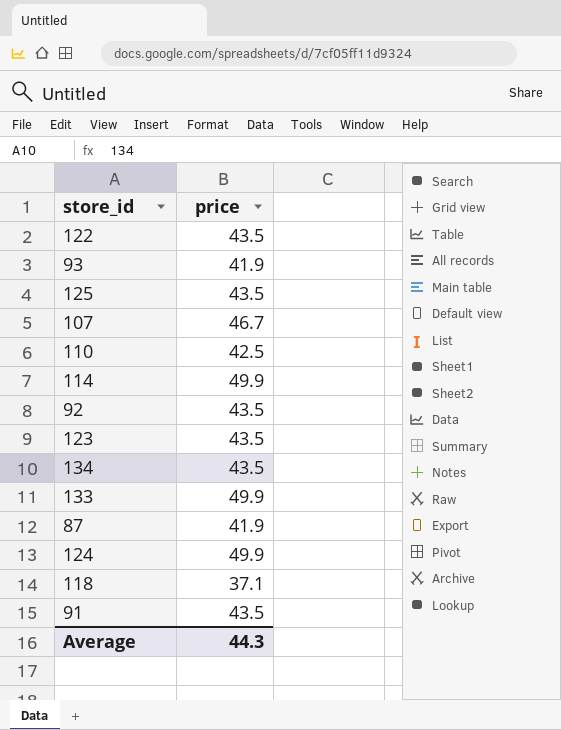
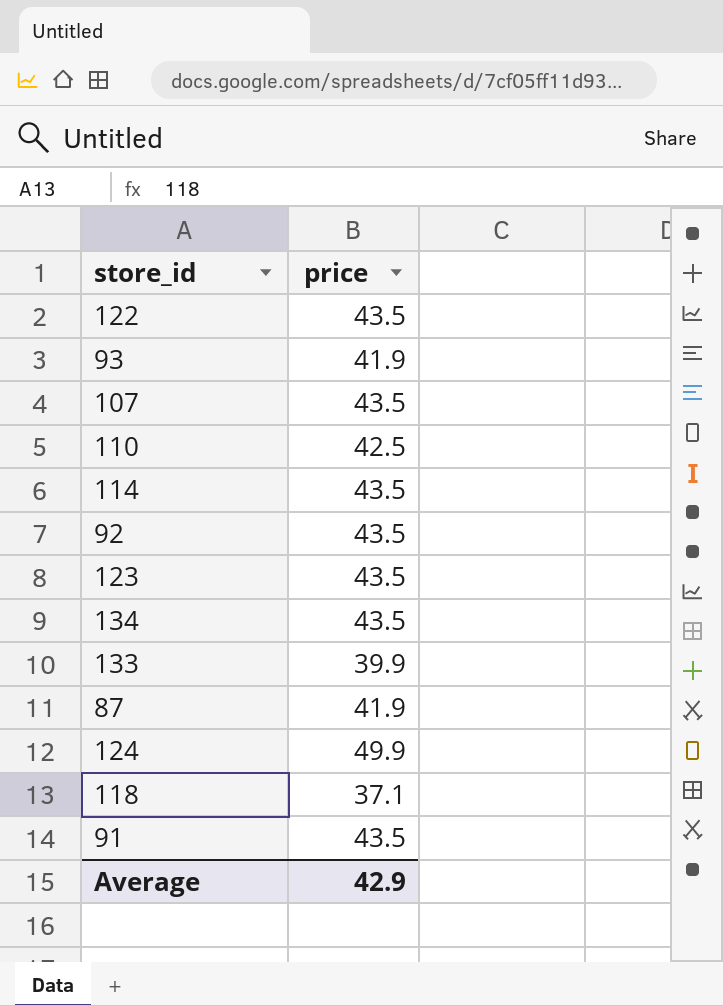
row 125: 43.5 -> none
107 | price: 46.7 -> 43.5
114 | price: 49.9 -> 43.5
133 | price: 49.9 -> 39.9
Average | price: 44.3 -> 42.9

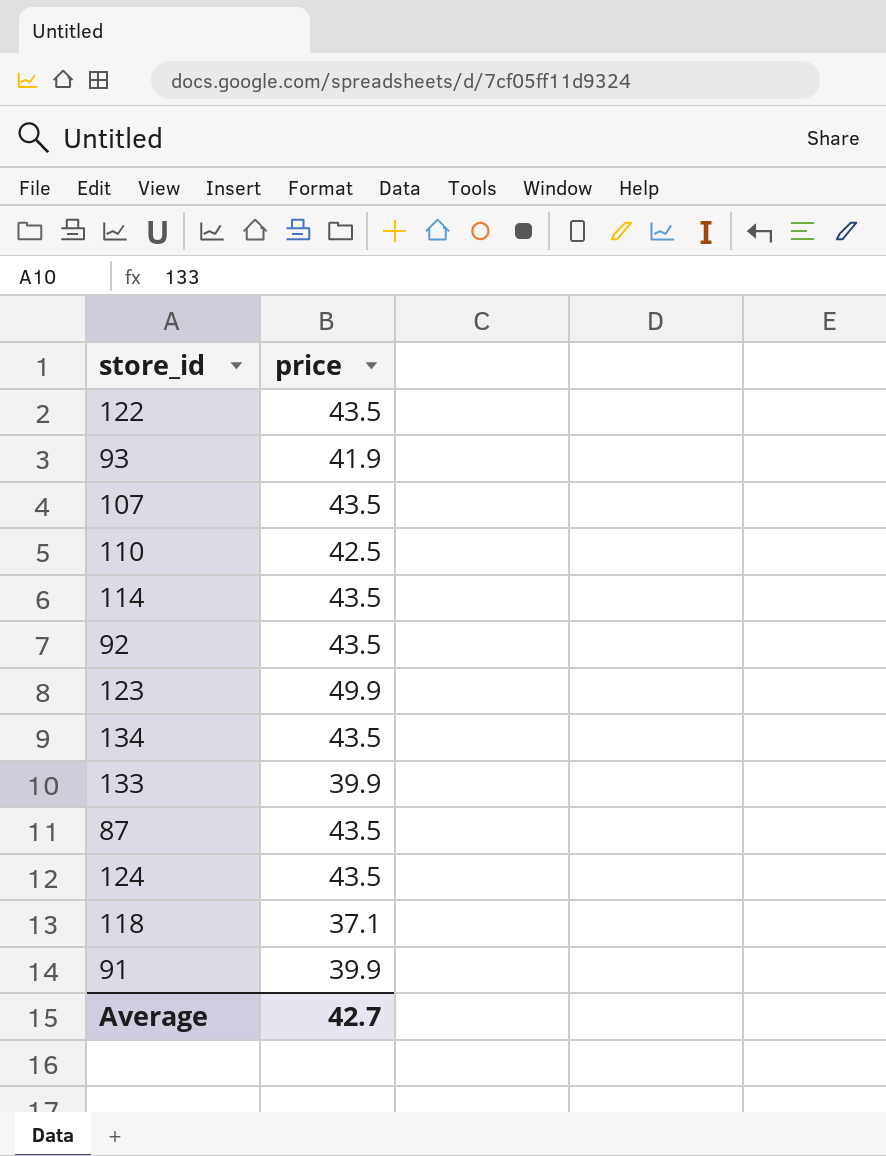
123 | price: 43.5 -> 49.9
87 | price: 41.9 -> 43.5
124 | price: 49.9 -> 43.5
91 | price: 43.5 -> 39.9
Average | price: 42.9 -> 42.7

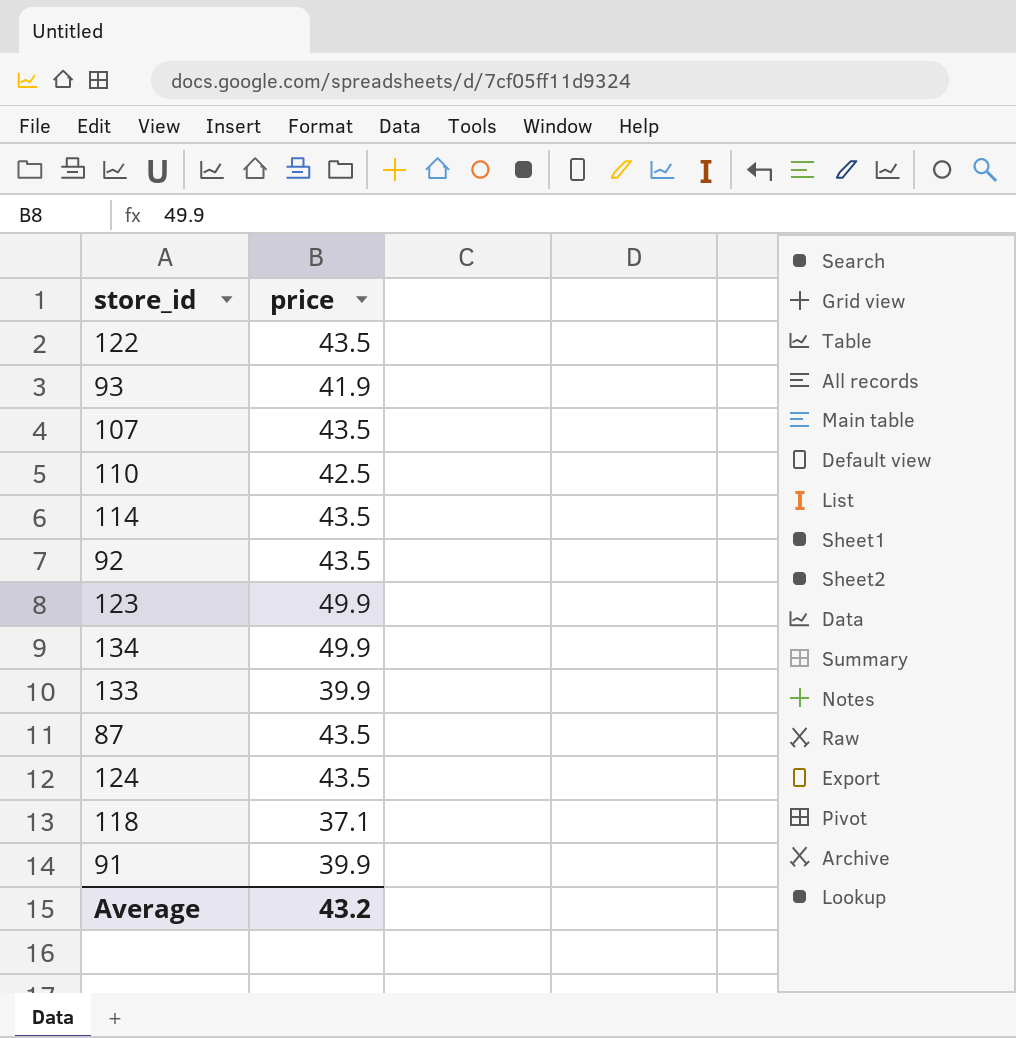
134 | price: 43.5 -> 49.9
Average | price: 42.7 -> 43.2

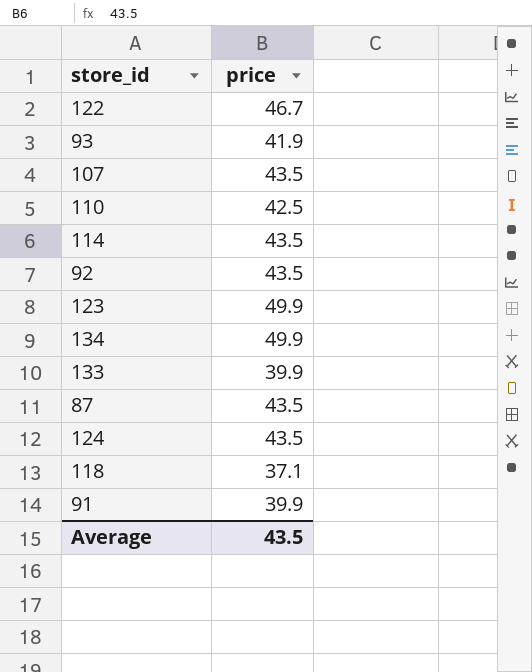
122 | price: 43.5 -> 46.7
Average | price: 43.2 -> 43.5

